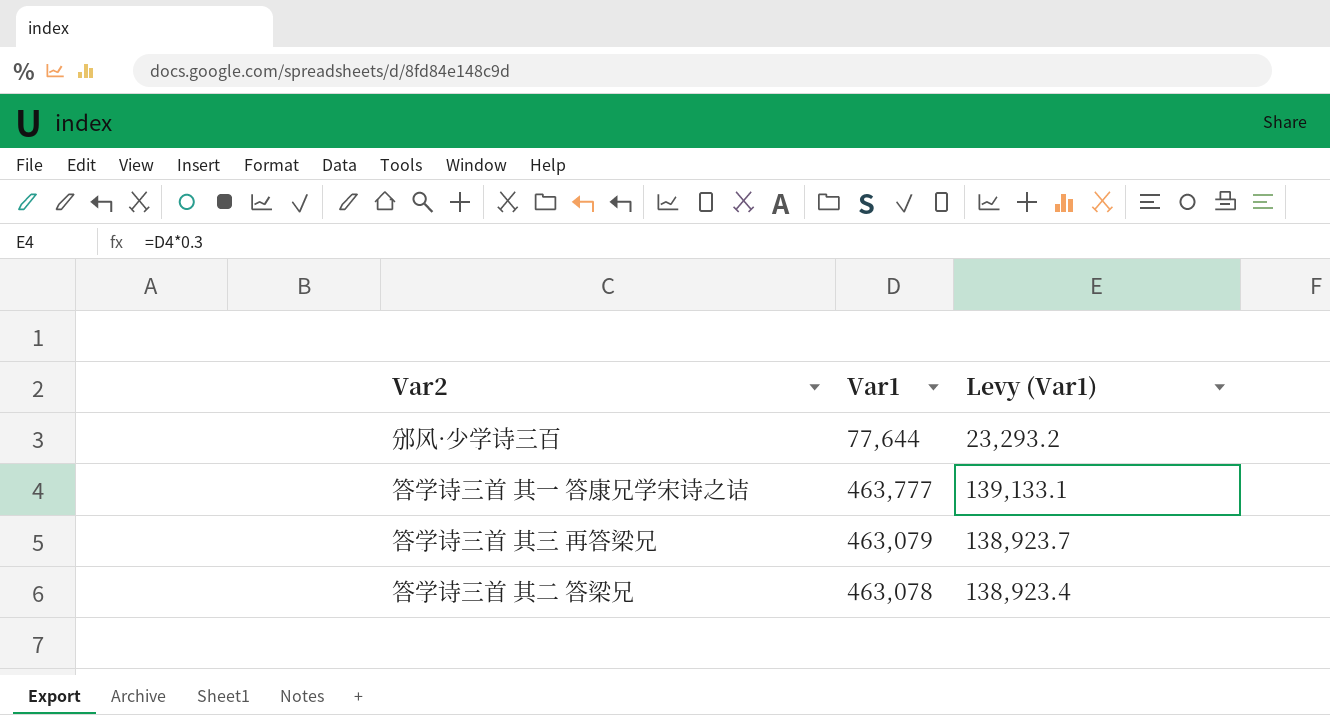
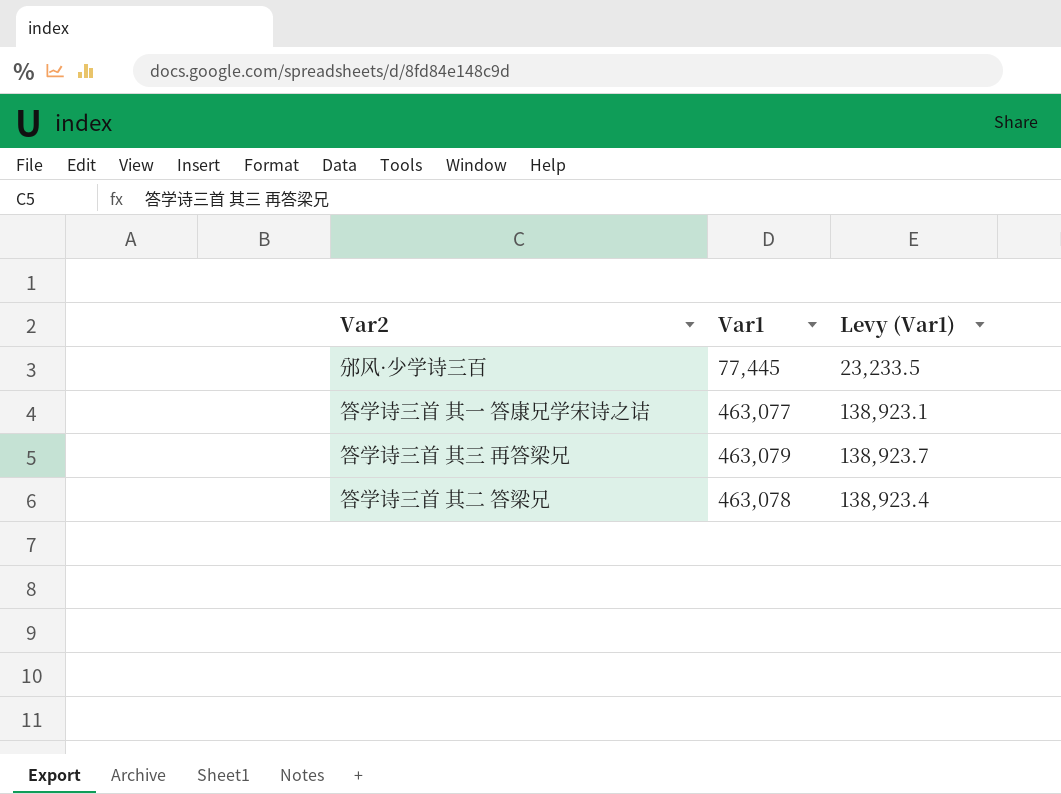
邠风·少学诗三百 | Var1: 77,644 -> 77,445
邠风·少学诗三百 | Levy (Var1): 23,293.2 -> 23,233.5
答学诗三首 其一 答康兄学宋诗之诘 | Var1: 463,777 -> 463,077
答学诗三首 其一 答康兄学宋诗之诘 | Levy (Var1): 139,133.1 -> 138,923.1

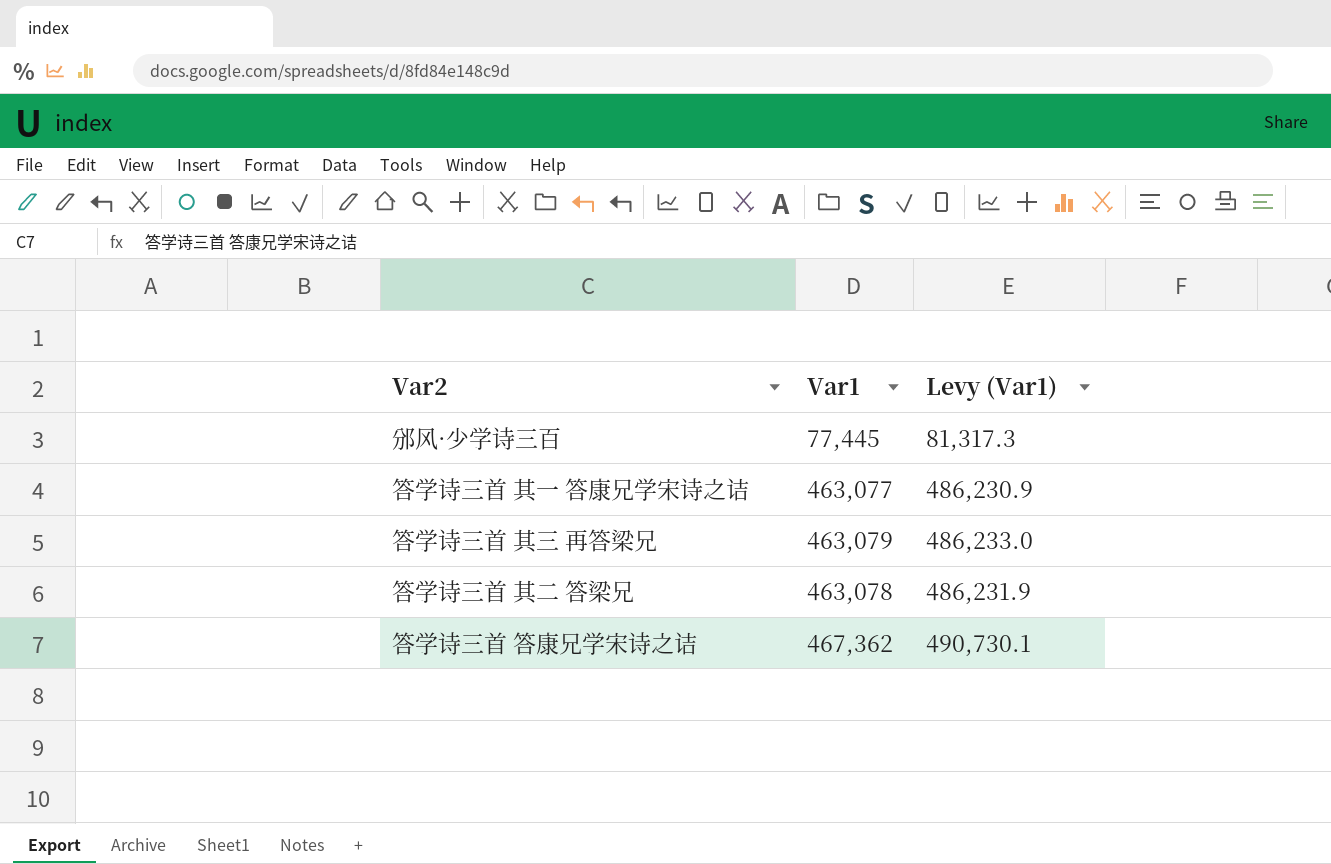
column Levy (Var1) | formula: [Var1] * 0.3 -> [Var1] * 1.05
row 答学诗三首 答康兄学宋诗之诘: none -> 467,362 | 490,730.1

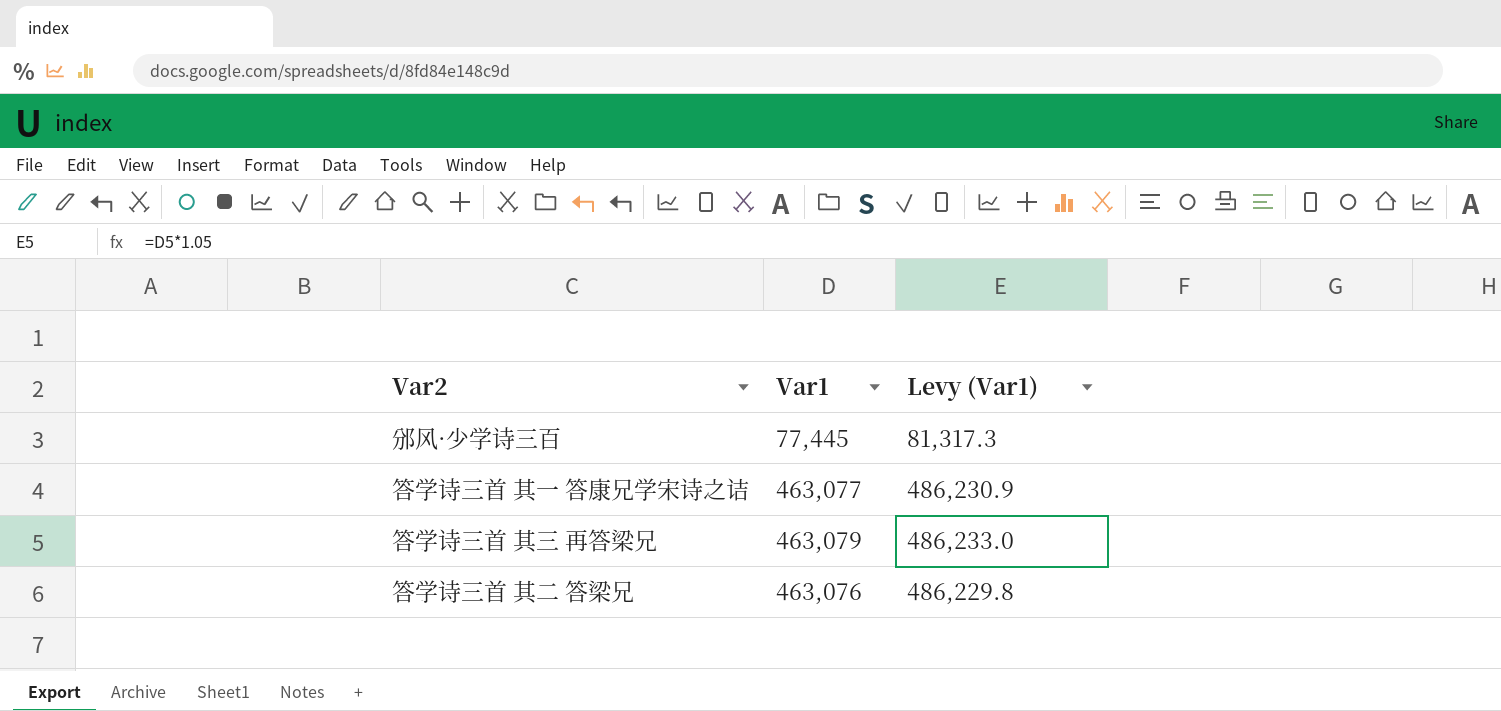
row 答学诗三首 答康兄学宋诗之诘: 467,362 | 490,730.1 -> none
答学诗三首 其二 答梁兄 | Var1: 463,078 -> 463,076
答学诗三首 其二 答梁兄 | Levy (Var1): 486,231.9 -> 486,229.8

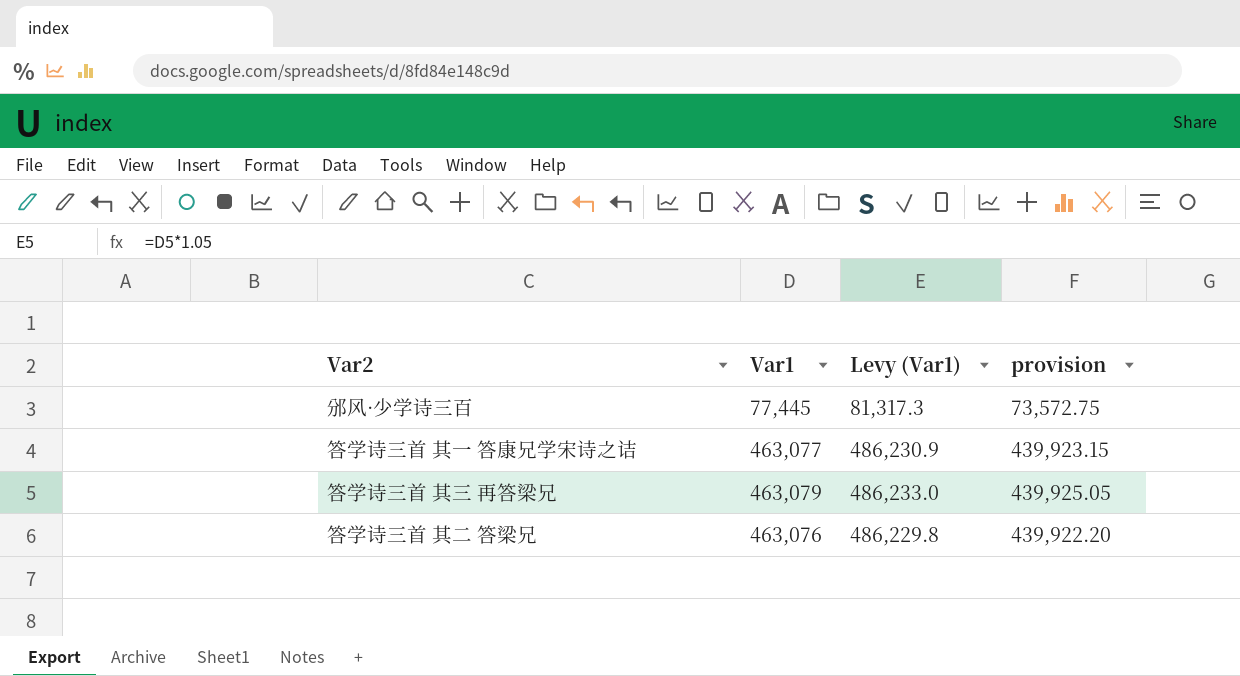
column provision | formula: none -> [Var1] * 0.95

